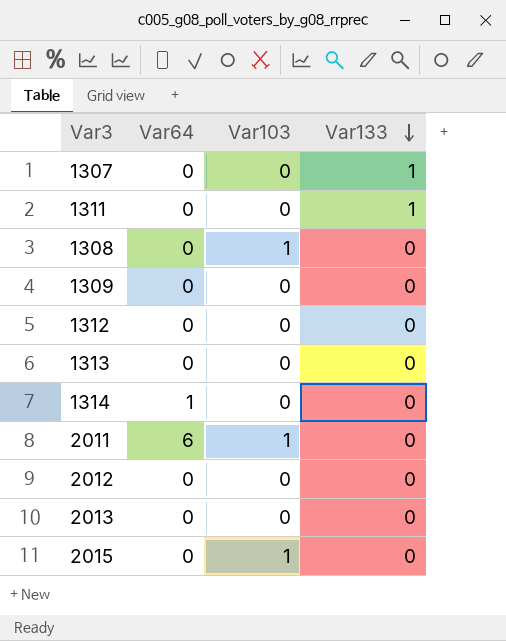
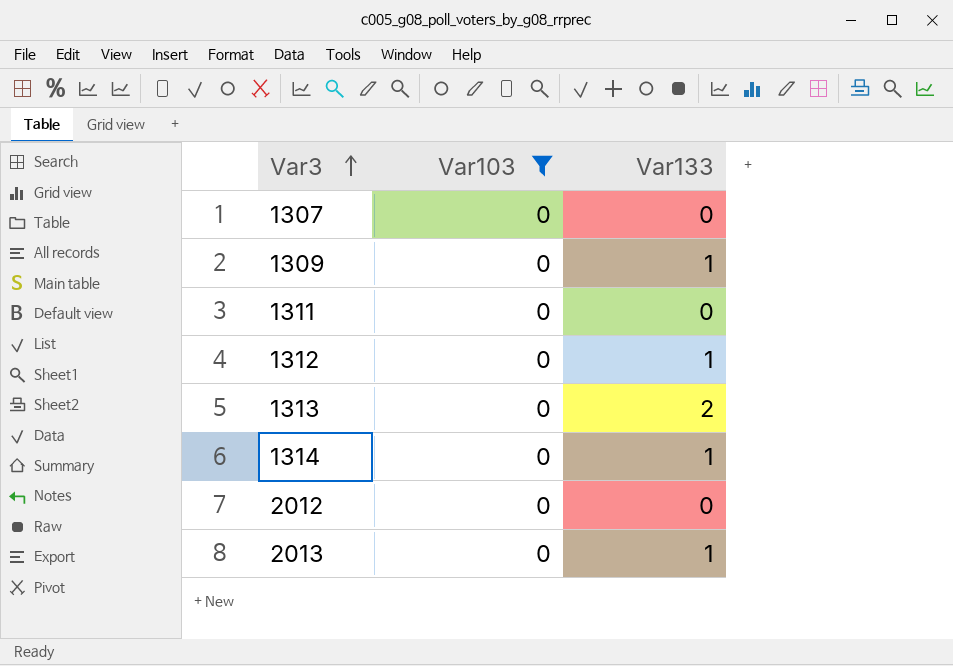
filter: none -> Var103 = 0
row order: Var133 descending -> Var3 ascending
column Var64 | position: 2 -> none
1307 | Var133: 1 -> 0
1309 | Var133: 0 -> 1
1311 | Var133: 1 -> 0
1312 | Var133: 0 -> 1
1313 | Var133: 0 -> 2
1314 | Var133: 0 -> 1
2013 | Var133: 0 -> 1

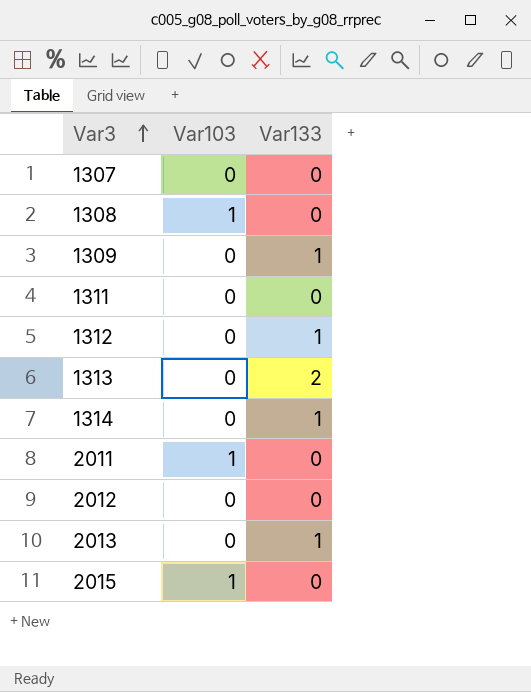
filter: Var103 = 0 -> none

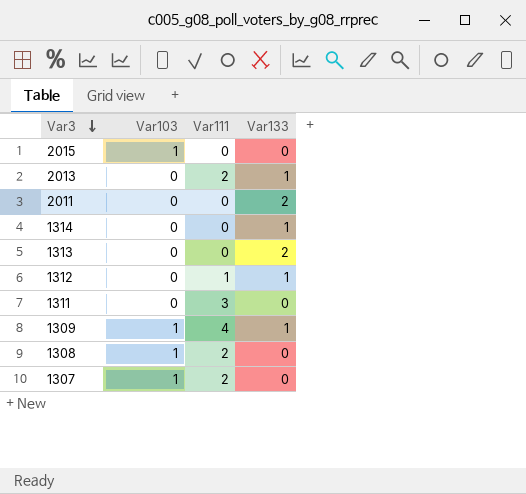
row order: Var3 ascending -> Var3 descending
column Var111 | position: none -> 3
row 2012: 0 | 0 -> none
2011 | Var103: 1 -> 0
2011 | Var133: 0 -> 2
1309 | Var103: 0 -> 1
1307 | Var103: 0 -> 1

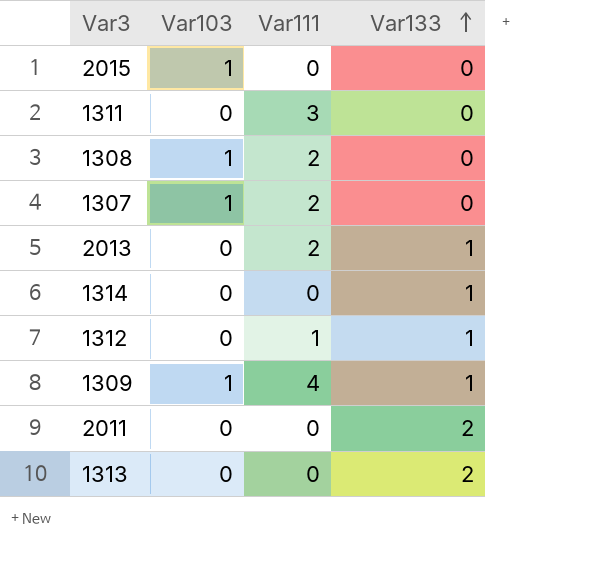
row order: Var3 descending -> Var133 ascending

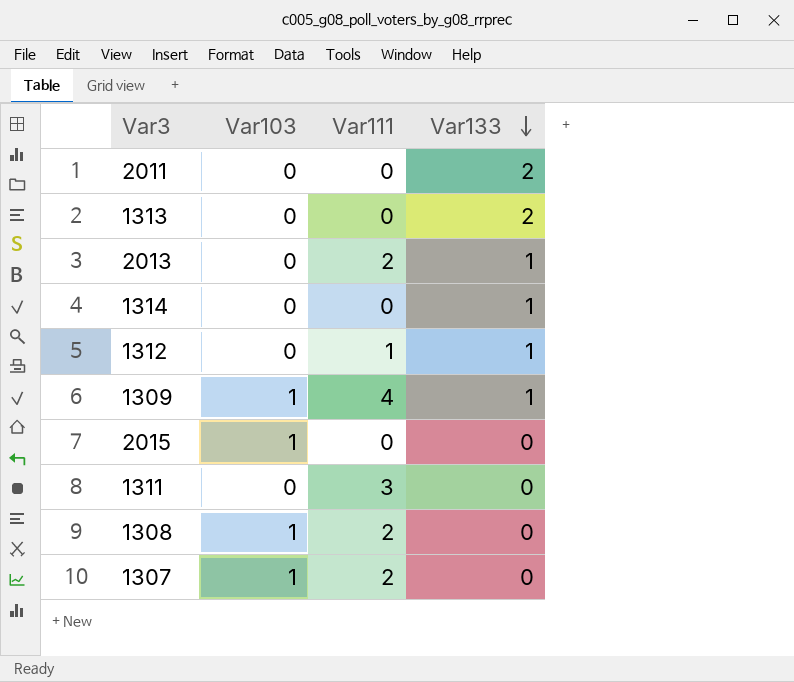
row order: Var133 ascending -> Var133 descending

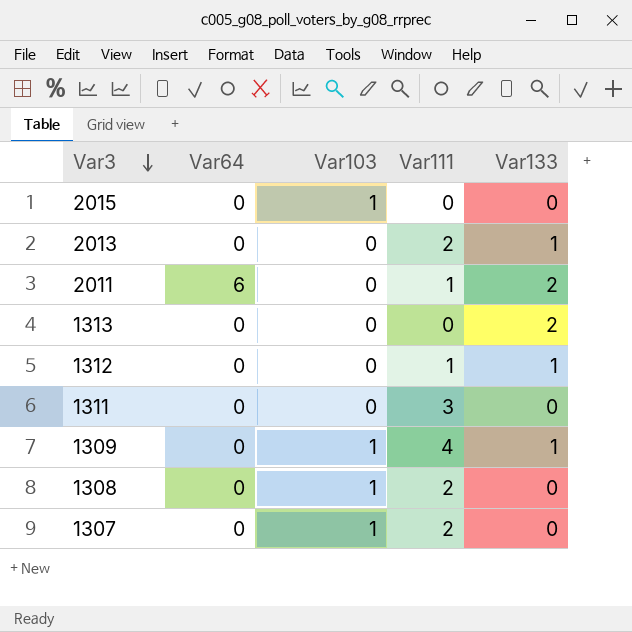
row order: Var133 descending -> Var3 descending
column Var64 | position: none -> 2
row 1314: 0 | 0 | 1 -> none
2011 | Var111: 0 -> 1

